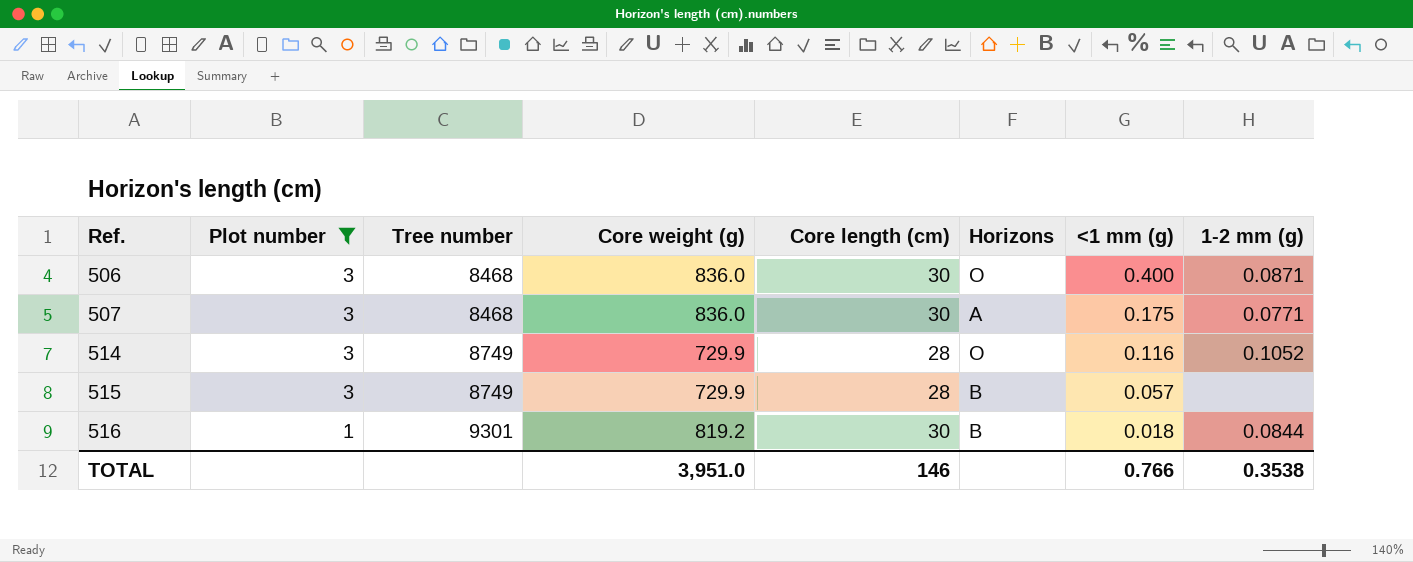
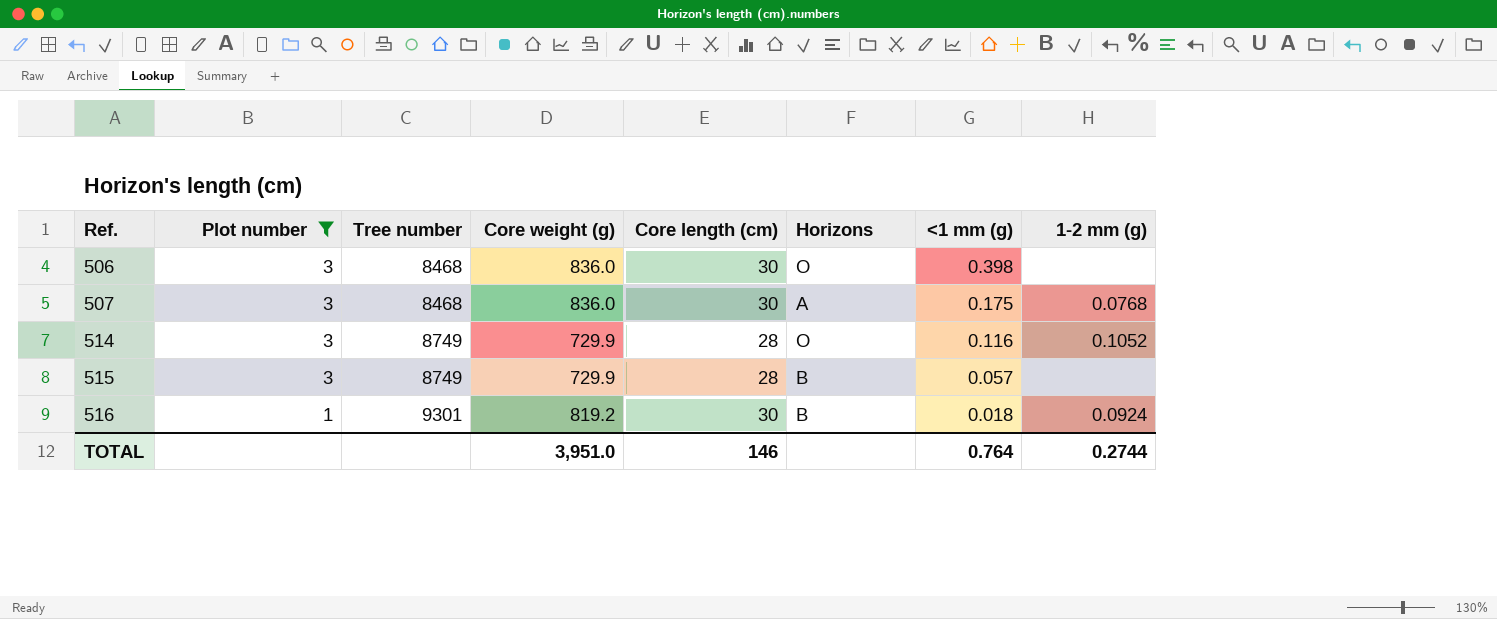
506 | <1 mm (g): 0.400 -> 0.398
506 | 1-2 mm (g): 0.0871 -> none
507 | 1-2 mm (g): 0.0771 -> 0.0768
516 | 1-2 mm (g): 0.0844 -> 0.0924
TOTAL | <1 mm (g): 0.766 -> 0.764
TOTAL | 1-2 mm (g): 0.3538 -> 0.2744

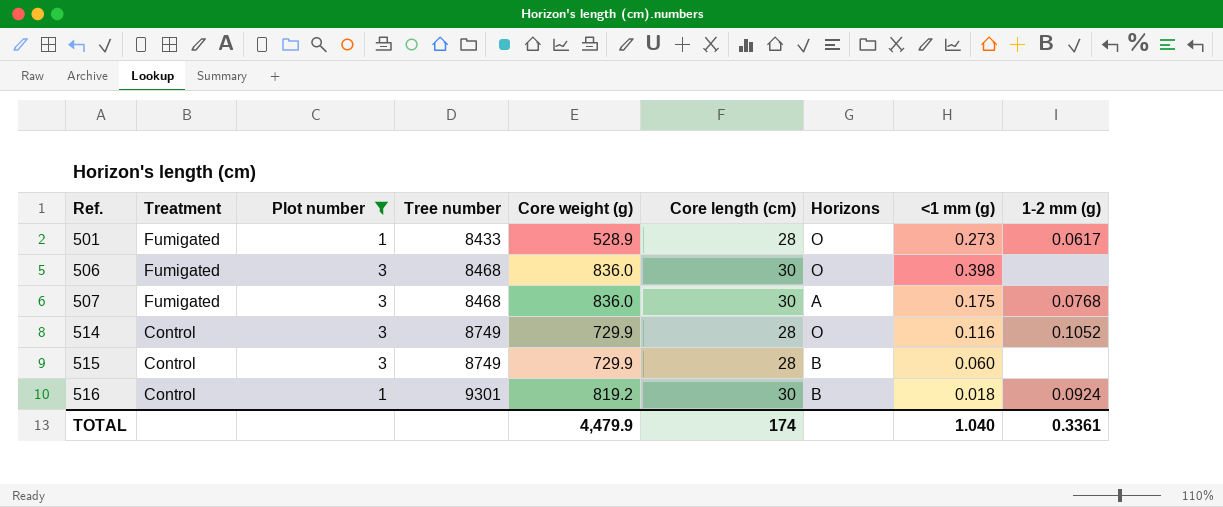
column Treatment | position: none -> 2
row 501: none -> Fumigated | 1 | 8433 | 528.9 | 28 | O | 0.273 | 0.0617
515 | <1 mm (g): 0.057 -> 0.060
TOTAL | Core weight (g): 3,951.0 -> 4,479.9
TOTAL | Core length (cm): 146 -> 174
TOTAL | <1 mm (g): 0.764 -> 1.040
TOTAL | 1-2 mm (g): 0.2744 -> 0.3361

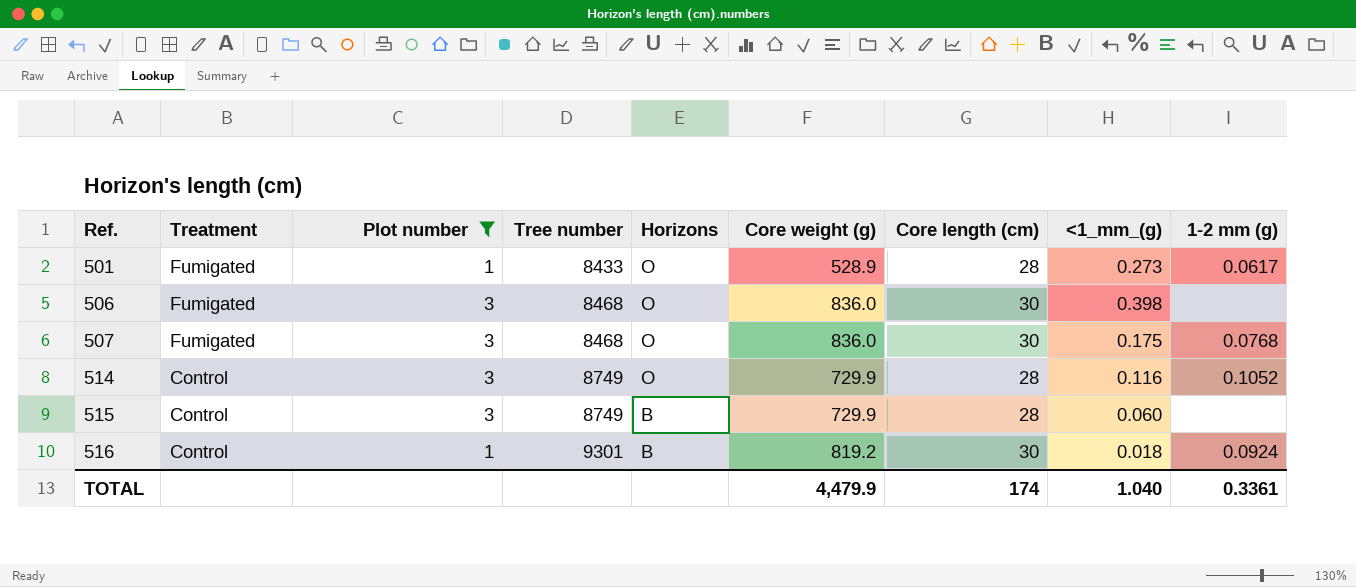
column Horizons | position: 7 -> 5
column name: <1 mm (g) -> <1_mm_(g)
507 | Horizons: A -> O

